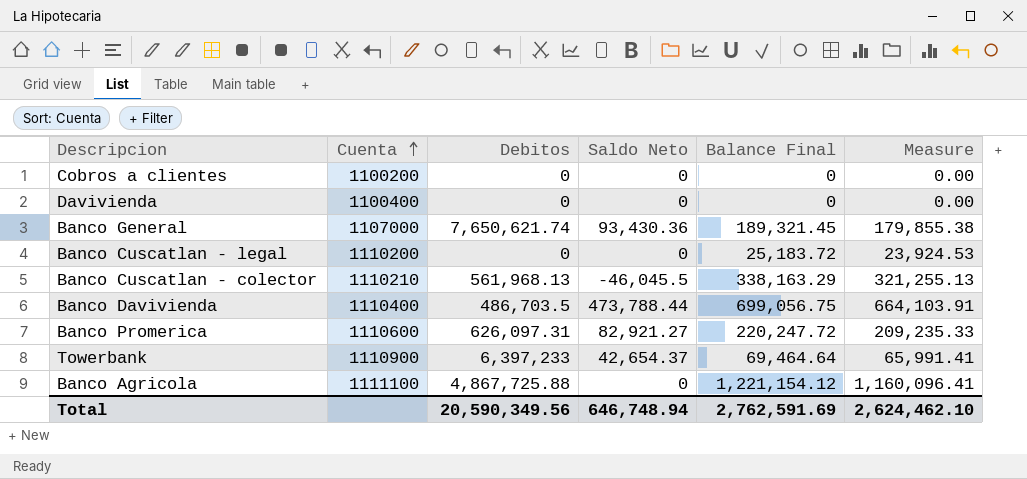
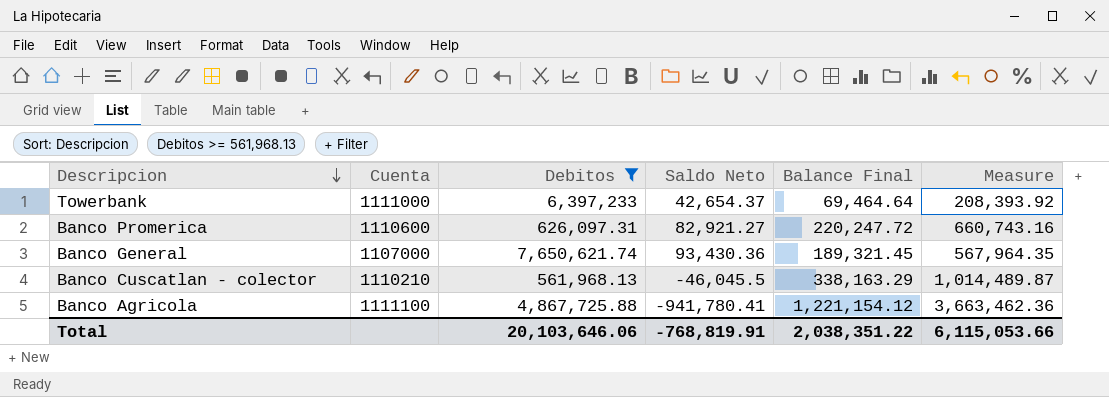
filter: none -> Debitos >= 561,968.13
row order: Cuenta ascending -> Descripcion descending
column Measure | formula: [Balance Final] * 0.95 -> [Balance Final] * 3
Towerbank | Cuenta: 1110900 -> 1111000
Banco Agricola | Saldo Neto: 0 -> -941,780.41
Total | Debitos: 20,590,349.56 -> 20,103,646.06
Total | Saldo Neto: 646,748.94 -> -768,819.91
Total | Balance Final: 2,762,591.69 -> 2,038,351.22
Total | Measure: 2,624,462.10 -> 6,115,053.66

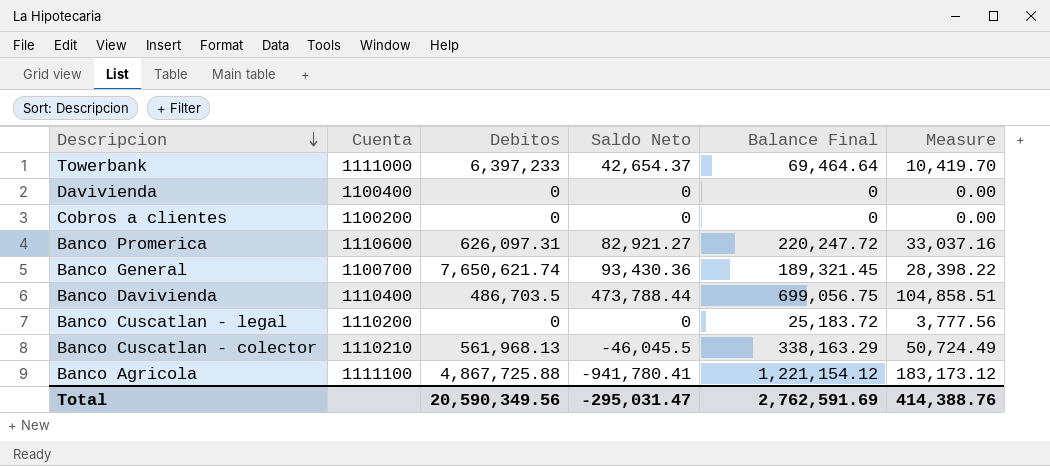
filter: Debitos >= 561,968.13 -> none
column Measure | formula: [Balance Final] * 3 -> [Balance Final] * 0.15
Banco General | Cuenta: 1107000 -> 1100700
Total | Debitos: 20,103,646.06 -> 20,590,349.56
Total | Saldo Neto: -768,819.91 -> -295,031.47
Total | Balance Final: 2,038,351.22 -> 2,762,591.69
Total | Measure: 6,115,053.66 -> 414,388.76

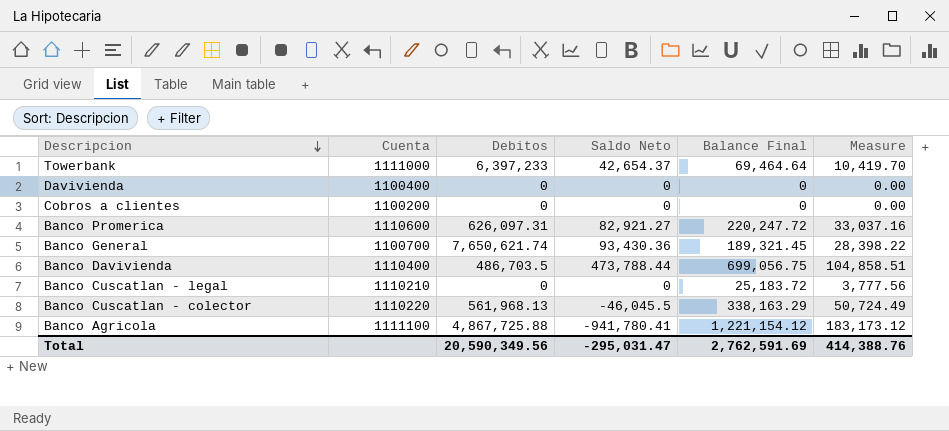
Banco Cuscatlan - legal | Cuenta: 1110200 -> 1110210
Banco Cuscatlan - colector | Cuenta: 1110210 -> 1110220

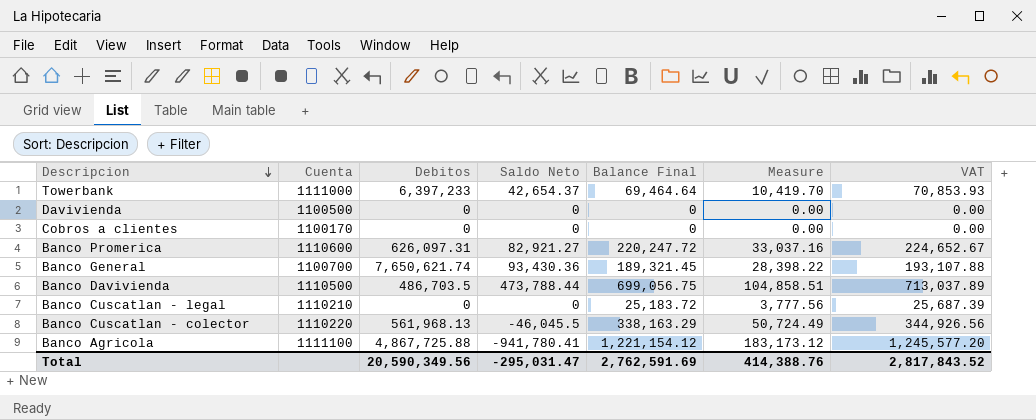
column VAT | formula: none -> [Balance Final] * 1.02
Davivienda | Cuenta: 1100400 -> 1100500
Cobros a clientes | Cuenta: 1100200 -> 1100170
Banco Davivienda | Cuenta: 1110400 -> 1110500

